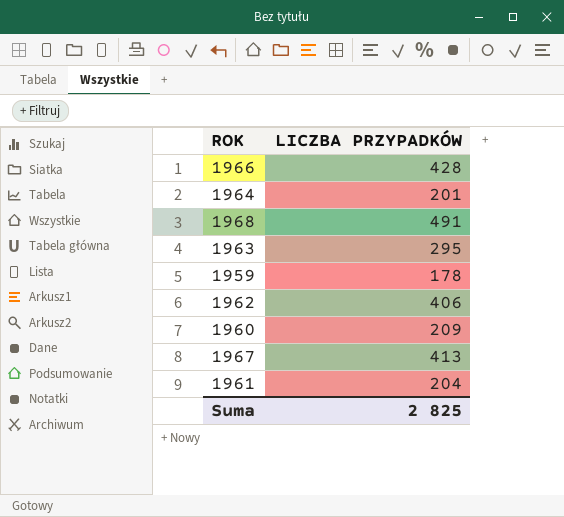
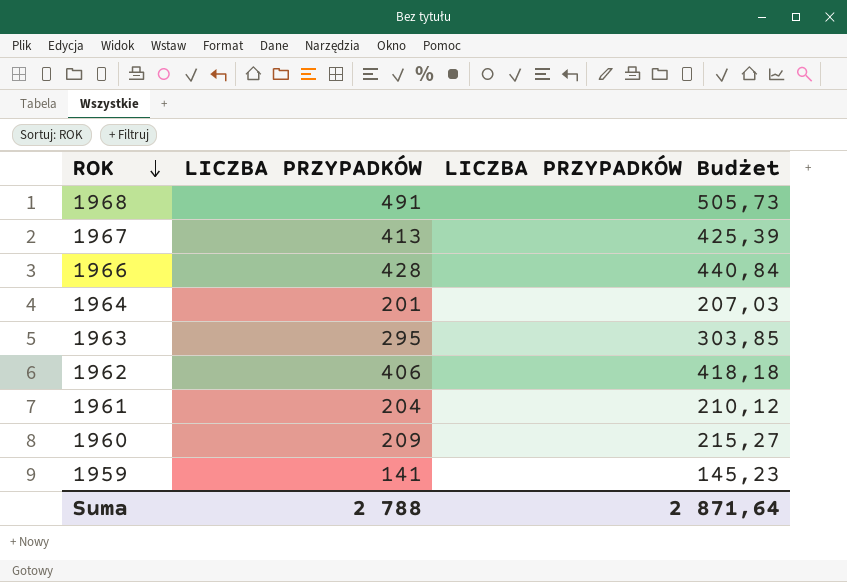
row order: none -> ROK descending
column LICZBA PRZYPADKÓW Budżet | formula: none -> [LICZBA PRZYPADKÓW] * 1,03
1959 | LICZBA PRZYPADKÓW: 178 -> 141
Suma | LICZBA PRZYPADKÓW: 2 825 -> 2 788

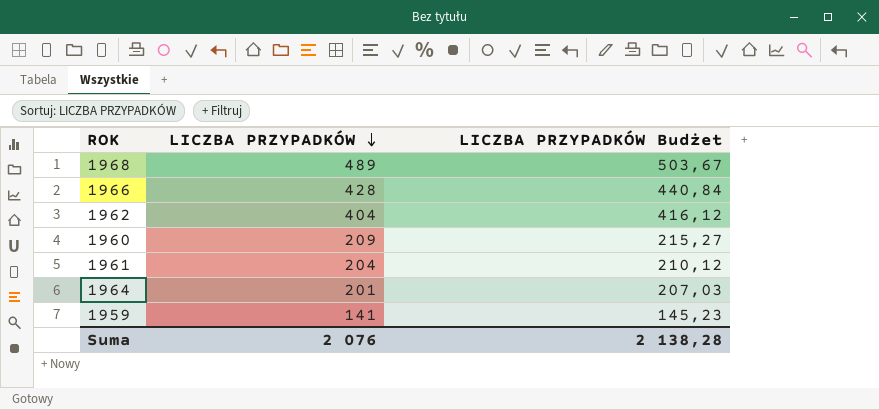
row order: ROK descending -> LICZBA PRZYPADKÓW descending
row 1967: 413 | 425,39 -> none
row 1963: 295 | 303,85 -> none
1968 | LICZBA PRZYPADKÓW: 491 -> 489
1968 | LICZBA PRZYPADKÓW Budżet: 505,73 -> 503,67
1962 | LICZBA PRZYPADKÓW: 406 -> 404
1962 | LICZBA PRZYPADKÓW Budżet: 418,18 -> 416,12
Suma | LICZBA PRZYPADKÓW: 2 788 -> 2 076
Suma | LICZBA PRZYPADKÓW Budżet: 2 871,64 -> 2 138,28

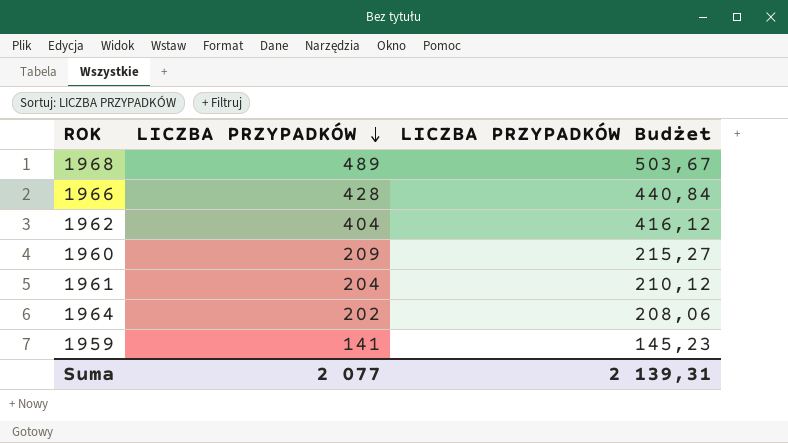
1964 | LICZBA PRZYPADKÓW: 201 -> 202
1964 | LICZBA PRZYPADKÓW Budżet: 207,03 -> 208,06
Suma | LICZBA PRZYPADKÓW: 2 076 -> 2 077
Suma | LICZBA PRZYPADKÓW Budżet: 2 138,28 -> 2 139,31

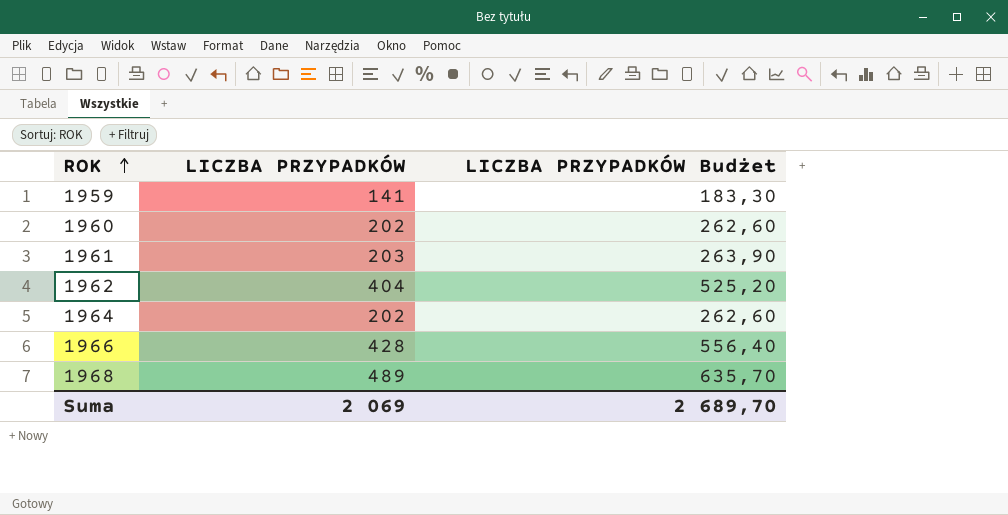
row order: LICZBA PRZYPADKÓW descending -> ROK ascending
column LICZBA PRZYPADKÓW Budżet | formula: [LICZBA PRZYPADKÓW] * 1,03 -> [LICZBA PRZYPADKÓW] * 1,3
1960 | LICZBA PRZYPADKÓW: 209 -> 202
1961 | LICZBA PRZYPADKÓW: 204 -> 203
Suma | LICZBA PRZYPADKÓW: 2 077 -> 2 069
Suma | LICZBA PRZYPADKÓW Budżet: 2 139,31 -> 2 689,70

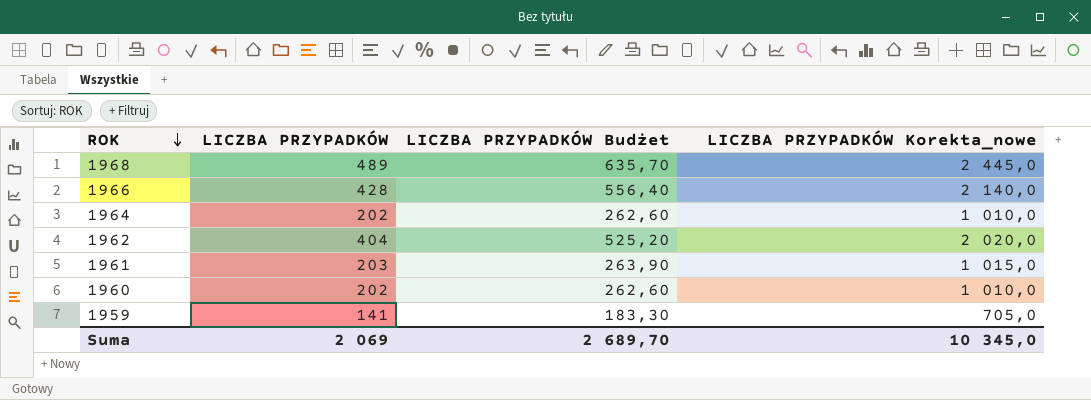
row order: ROK ascending -> ROK descending
column LICZBA PRZYPADKÓW Korekta_nowe | formula: none -> [LICZBA PRZYPADKÓW] * 5

